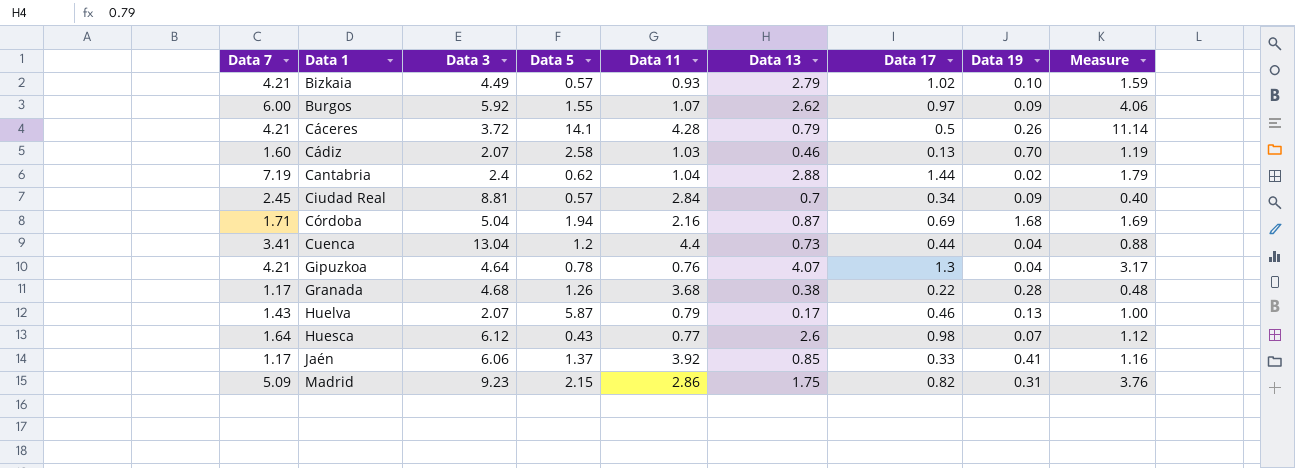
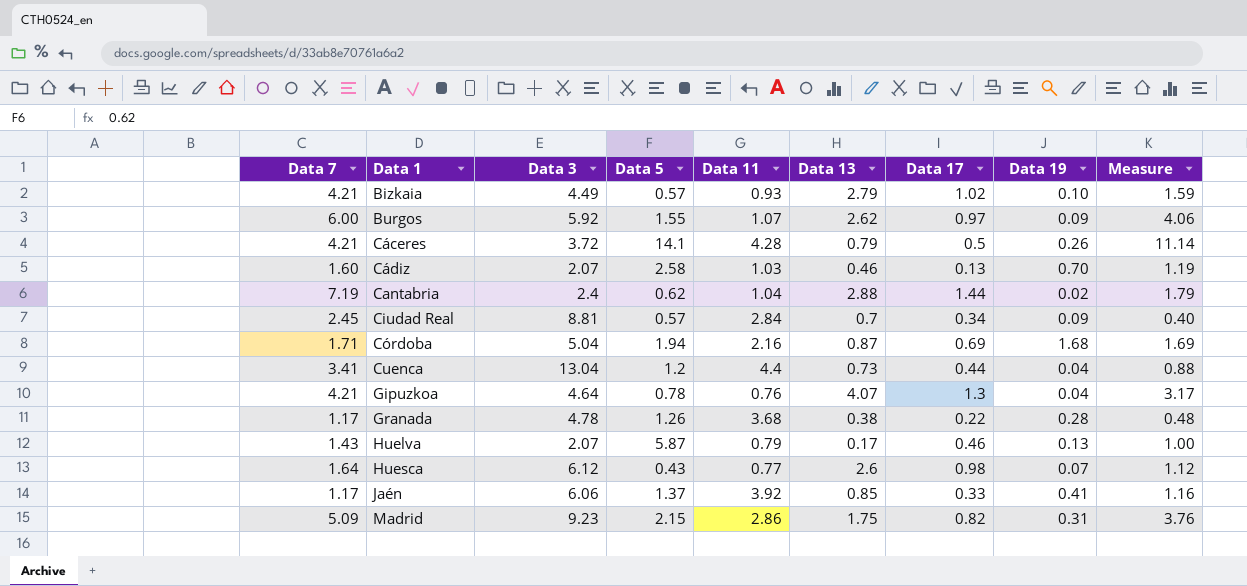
Granada | Data 3: 4.68 -> 4.78

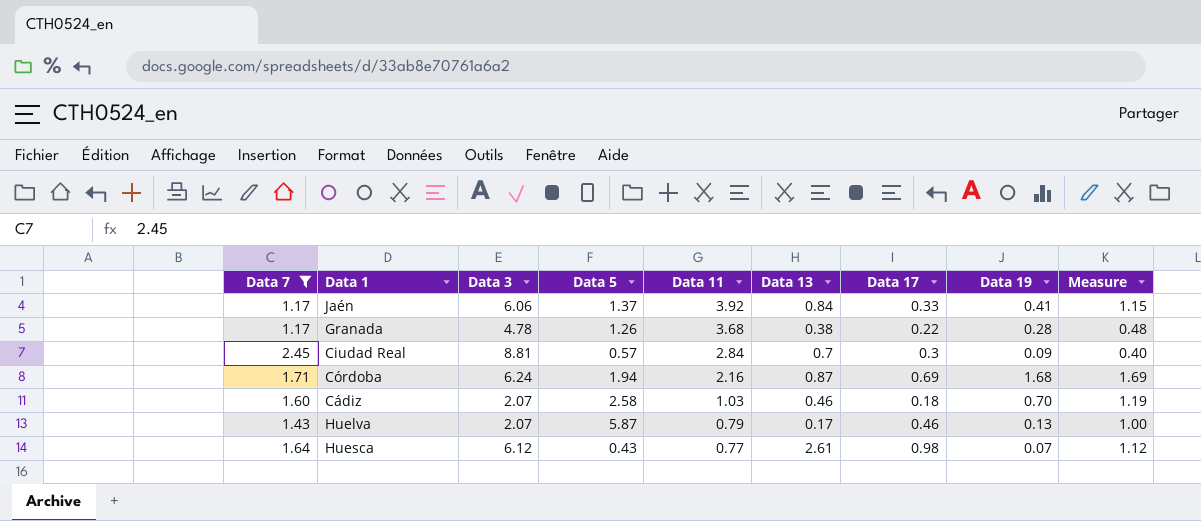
filter: none -> Data 7 <= 2.45
row order: Data 1 ascending -> Data 11 descending
Jaén | Data 13: 0.85 -> 0.84
Jaén | Measure: 1.16 -> 1.15
Ciudad Real | Data 17: 0.34 -> 0.3
Córdoba | Data 3: 5.04 -> 6.24
Cádiz | Data 17: 0.13 -> 0.18
Huesca | Data 13: 2.6 -> 2.61

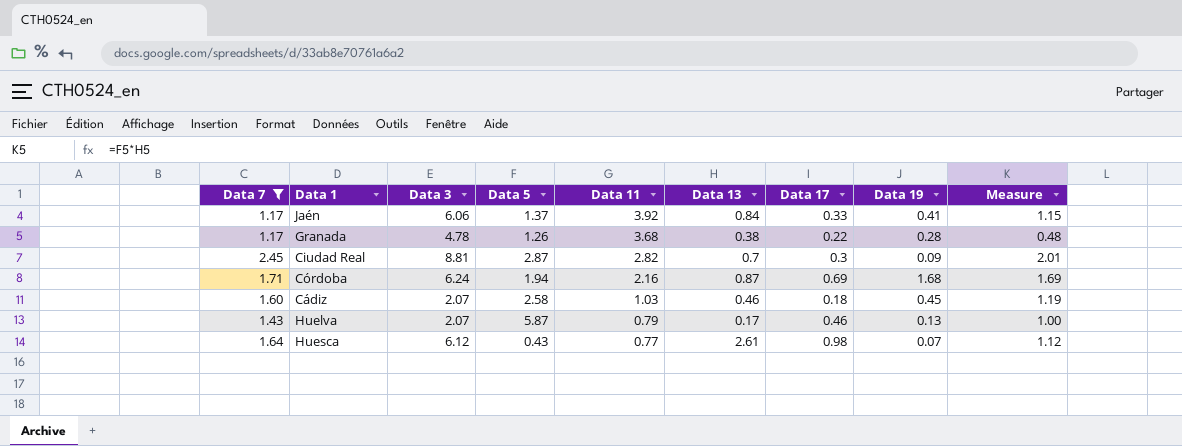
Ciudad Real | Data 5: 0.57 -> 2.87
Ciudad Real | Data 11: 2.84 -> 2.82
Ciudad Real | Measure: 0.40 -> 2.01
Cádiz | Data 19: 0.70 -> 0.45

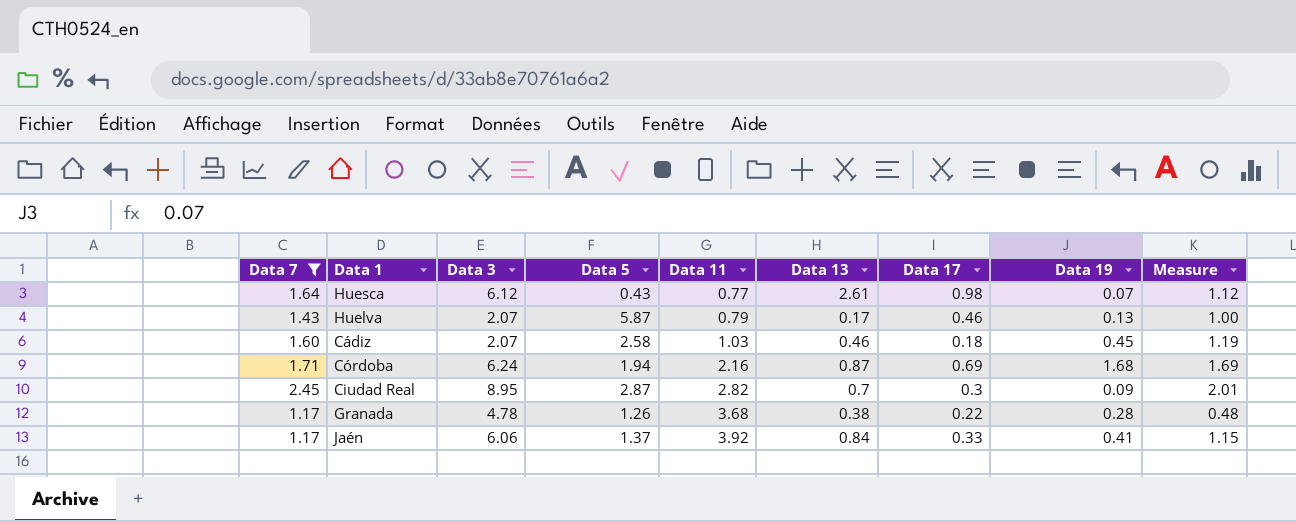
row order: Data 11 descending -> Data 11 ascending
Ciudad Real | Data 3: 8.81 -> 8.95

